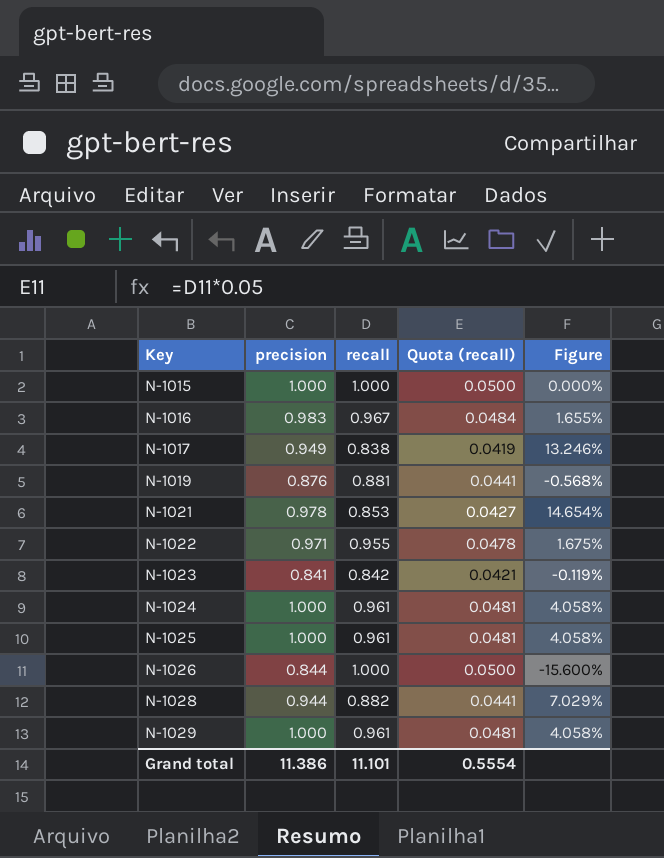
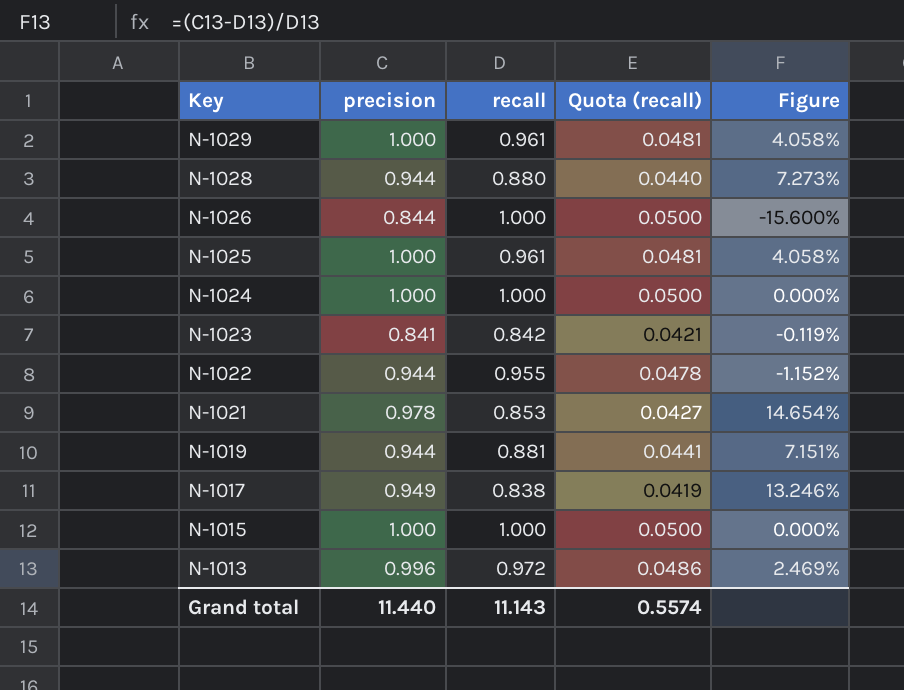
row order: Key ascending -> Key descending
row N-1016: 0.983 | 0.967 | 0.0484 | 1.655% -> none
N-1028 | recall: 0.882 -> 0.880
N-1028 | Quota (recall): 0.0441 -> 0.0440
N-1028 | Figure: 7.029% -> 7.273%
N-1024 | recall: 0.961 -> 1.000
N-1024 | Quota (recall): 0.0481 -> 0.0500
N-1024 | Figure: 4.058% -> 0.000%
N-1022 | precision: 0.971 -> 0.944
N-1022 | Figure: 1.675% -> -1.152%
N-1019 | precision: 0.876 -> 0.944
N-1019 | Figure: -0.568% -> 7.151%
row N-1013: none -> 0.996 | 0.972 | 0.0486 | 2.469%
Grand total | precision: 11.386 -> 11.440
Grand total | recall: 11.101 -> 11.143
Grand total | Quota (recall): 0.5554 -> 0.5574

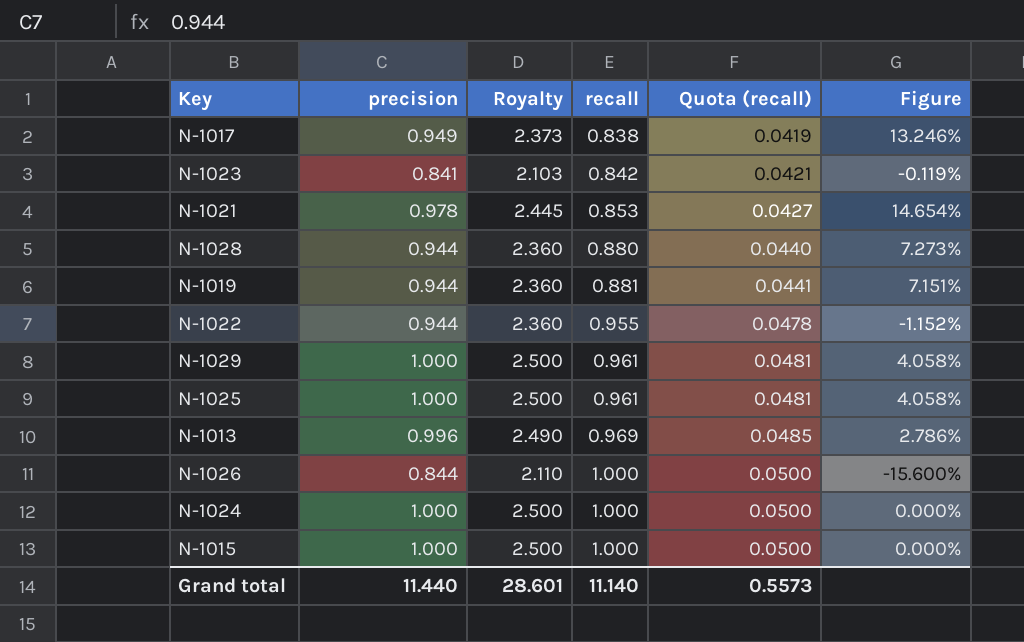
row order: Key descending -> recall ascending
column Royalty | formula: none -> [precision] * 2.5
N-1013 | recall: 0.972 -> 0.969
N-1013 | Quota (recall): 0.0486 -> 0.0485
N-1013 | Figure: 2.469% -> 2.786%
Grand total | recall: 11.143 -> 11.140
Grand total | Quota (recall): 0.5574 -> 0.5573

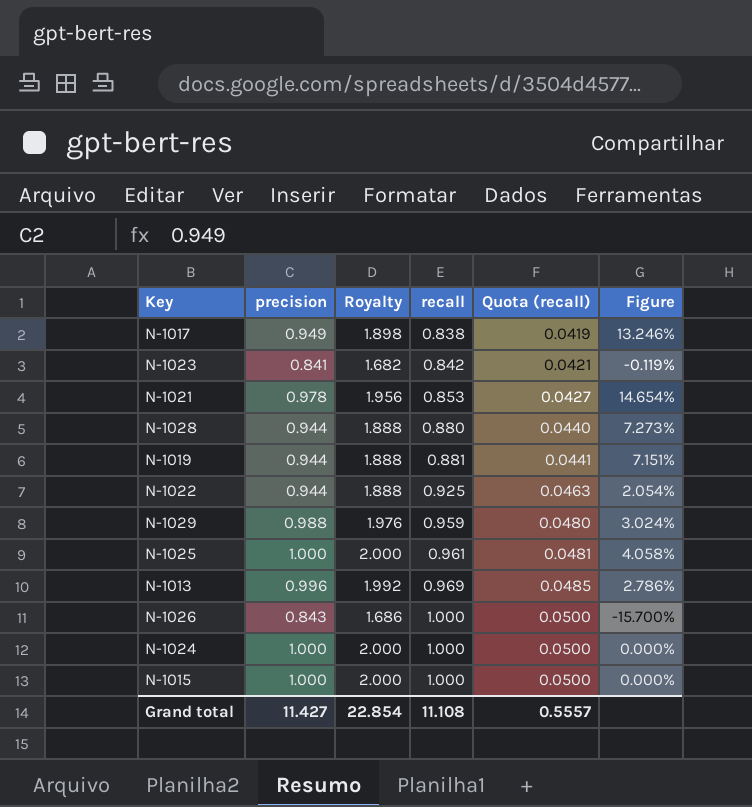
column Royalty | formula: [precision] * 2.5 -> [precision] * 2
N-1022 | recall: 0.955 -> 0.925
N-1022 | Quota (recall): 0.0478 -> 0.0463
N-1022 | Figure: -1.152% -> 2.054%
N-1029 | precision: 1.000 -> 0.988
N-1029 | recall: 0.961 -> 0.959
N-1029 | Quota (recall): 0.0481 -> 0.0480
N-1029 | Figure: 4.058% -> 3.024%
N-1026 | precision: 0.844 -> 0.843
N-1026 | Figure: -15.600% -> -15.700%
Grand total | precision: 11.440 -> 11.427
Grand total | Royalty: 28.601 -> 22.854
Grand total | recall: 11.140 -> 11.108
Grand total | Quota (recall): 0.5573 -> 0.5557

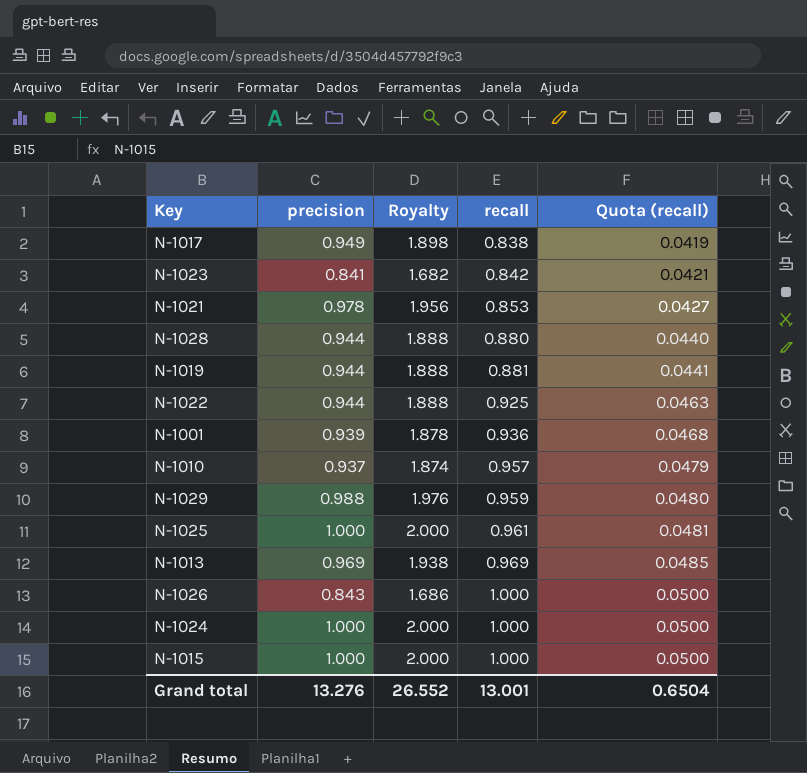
column Figure | formula: ([precision] - [recall]) / [recall] -> none
row N-1001: none -> 0.939 | 1.878 | 0.936 | 0.0468
row N-1010: none -> 0.937 | 1.874 | 0.957 | 0.0479
N-1013 | precision: 0.996 -> 0.969
N-1013 | Royalty: 1.992 -> 1.938
Grand total | precision: 11.427 -> 13.276
Grand total | Royalty: 22.854 -> 26.552
Grand total | recall: 11.108 -> 13.001
Grand total | Quota (recall): 0.5557 -> 0.6504

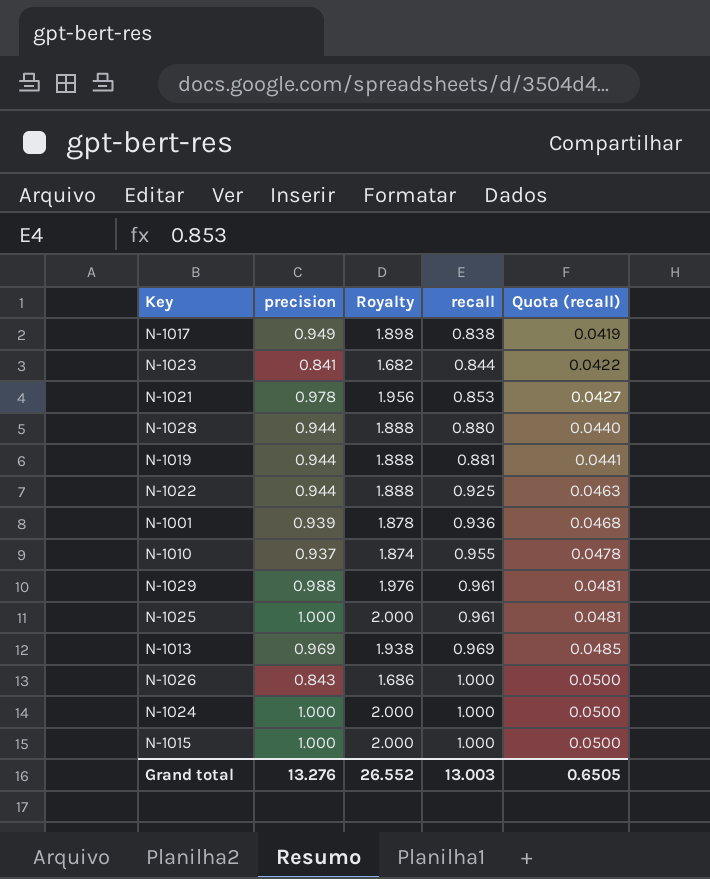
N-1023 | recall: 0.842 -> 0.844
N-1023 | Quota (recall): 0.0421 -> 0.0422
N-1010 | recall: 0.957 -> 0.955
N-1010 | Quota (recall): 0.0479 -> 0.0478
N-1029 | recall: 0.959 -> 0.961
N-1029 | Quota (recall): 0.0480 -> 0.0481
Grand total | recall: 13.001 -> 13.003
Grand total | Quota (recall): 0.6504 -> 0.6505

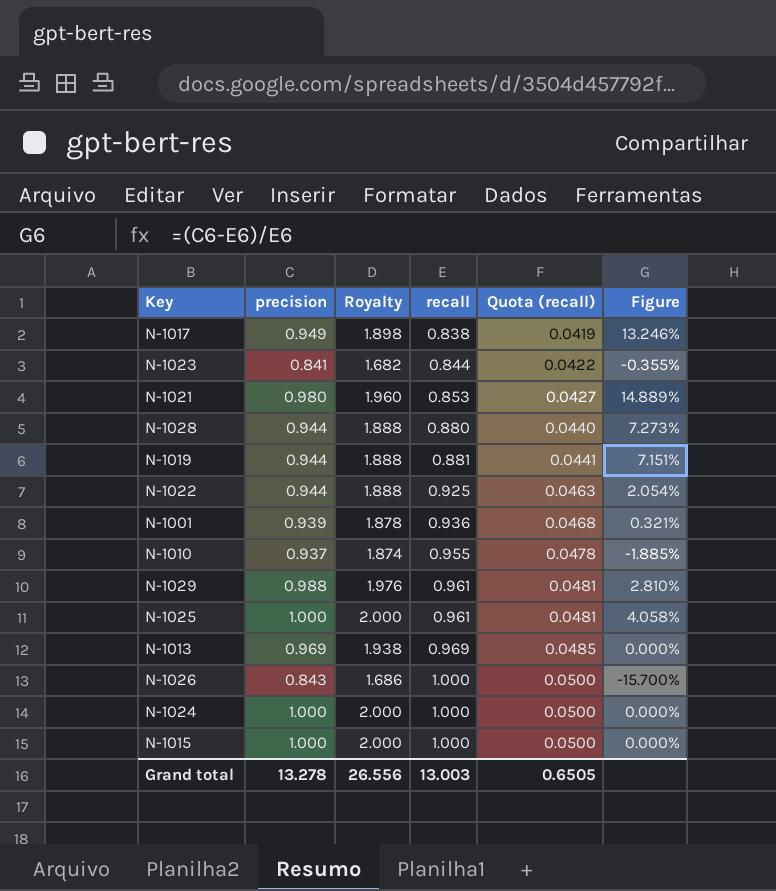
column Figure | formula: none -> ([precision] - [recall]) / [recall]
N-1021 | precision: 0.978 -> 0.980
N-1021 | Royalty: 1.956 -> 1.960
Grand total | precision: 13.276 -> 13.278
Grand total | Royalty: 26.552 -> 26.556

